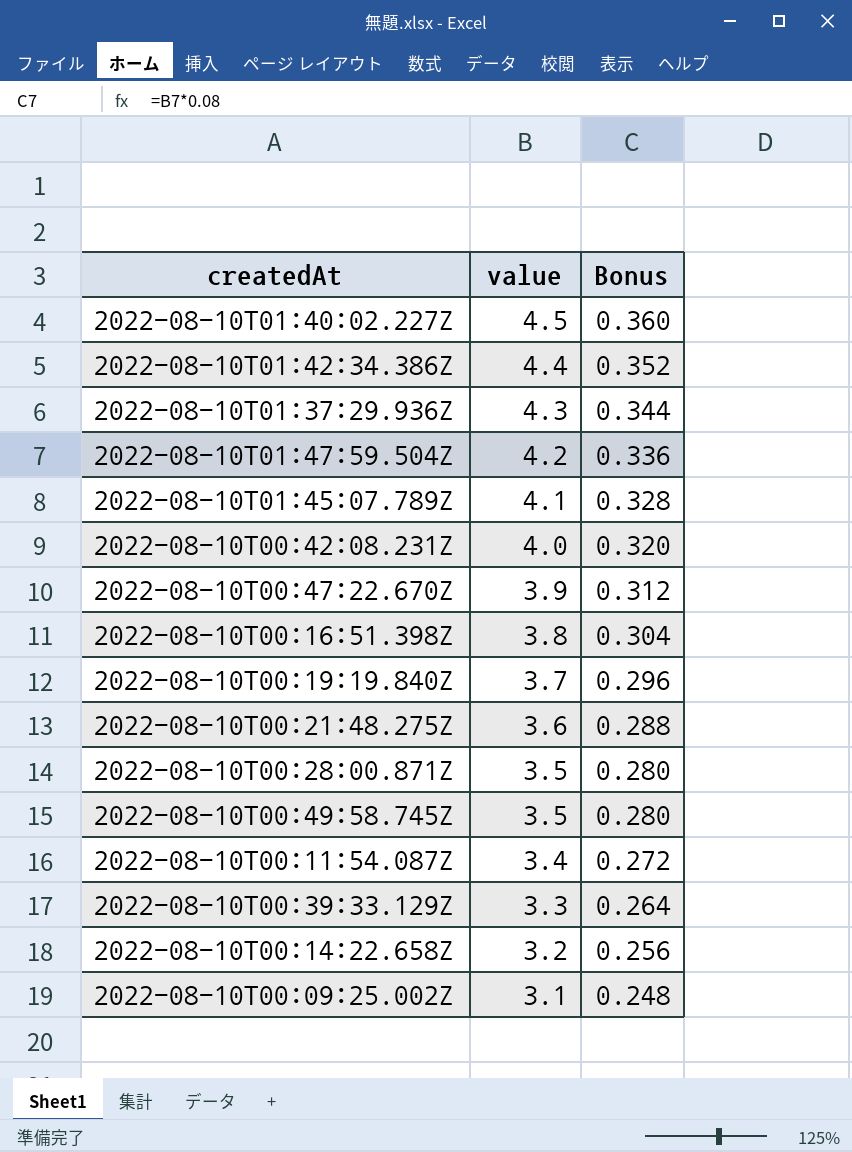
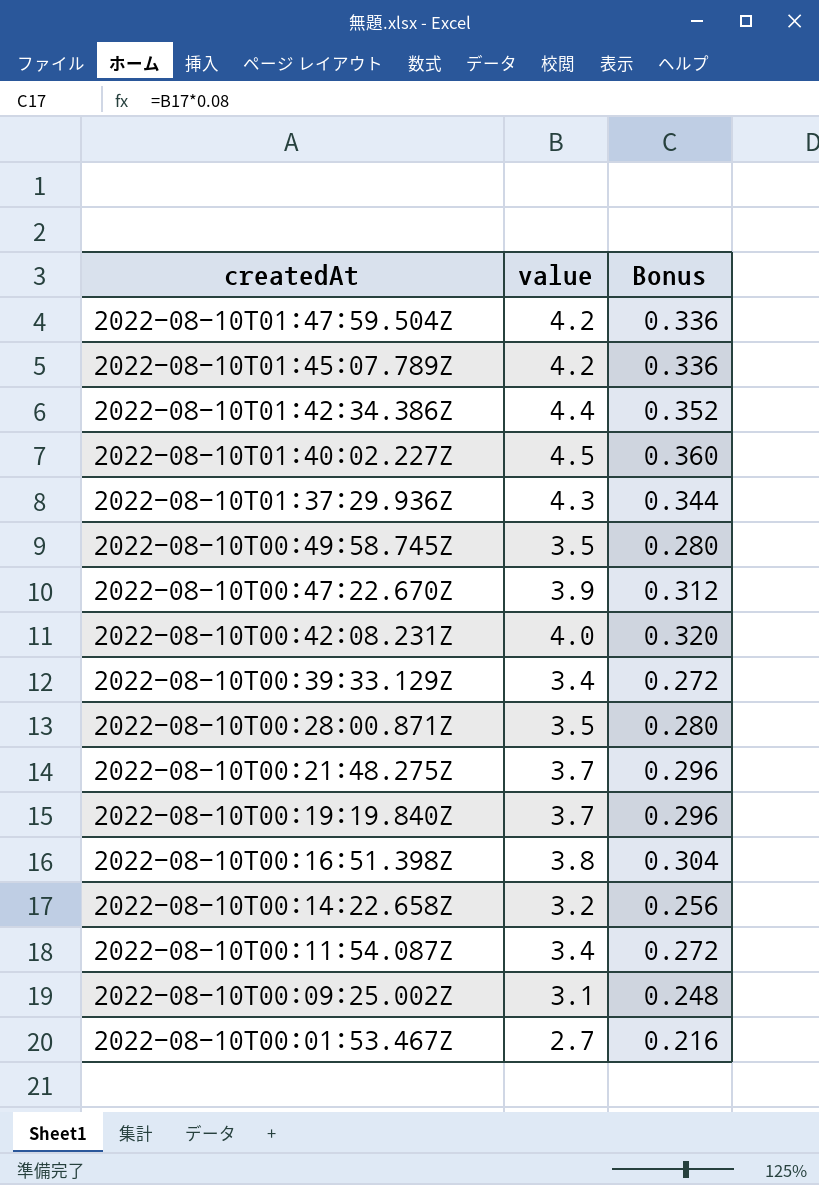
row order: value descending -> createdAt descending
2022-08-10T01:45:07.789Z | value: 4.1 -> 4.2
2022-08-10T01:45:07.789Z | Bonus: 0.328 -> 0.336
2022-08-10T00:39:33.129Z | value: 3.3 -> 3.4
2022-08-10T00:39:33.129Z | Bonus: 0.264 -> 0.272
2022-08-10T00:21:48.275Z | value: 3.6 -> 3.7
2022-08-10T00:21:48.275Z | Bonus: 0.288 -> 0.296
row 2022-08-10T00:01:53.467Z: none -> 2.7 | 0.216

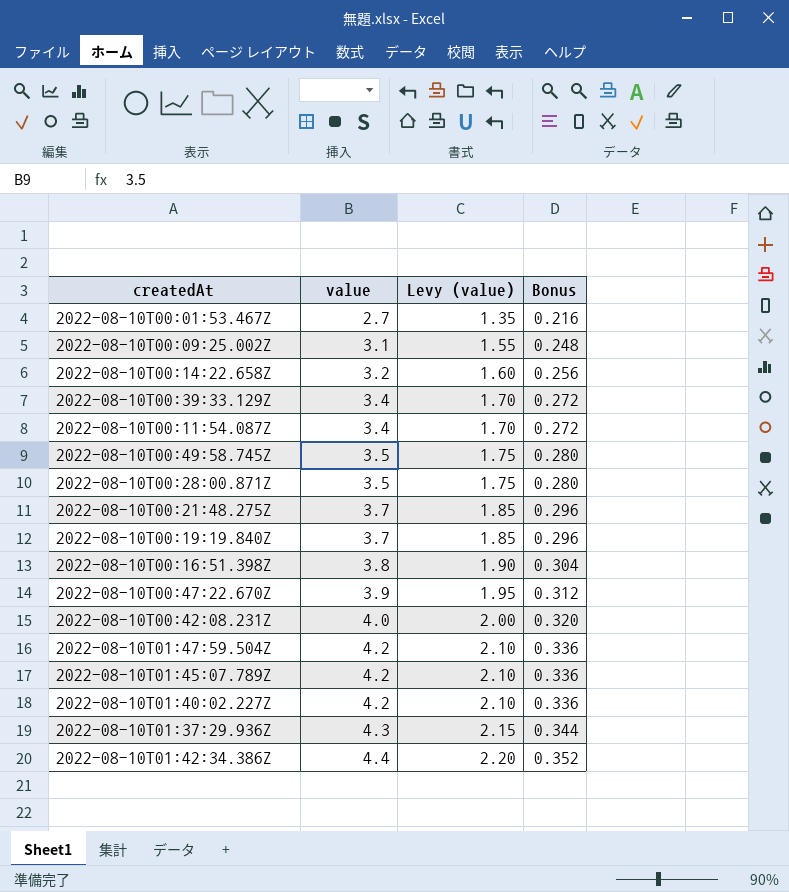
row order: createdAt descending -> value ascending
column Levy (value) | formula: none -> [value] * 0.5
2022-08-10T01:40:02.227Z | value: 4.5 -> 4.2
2022-08-10T01:40:02.227Z | Bonus: 0.360 -> 0.336

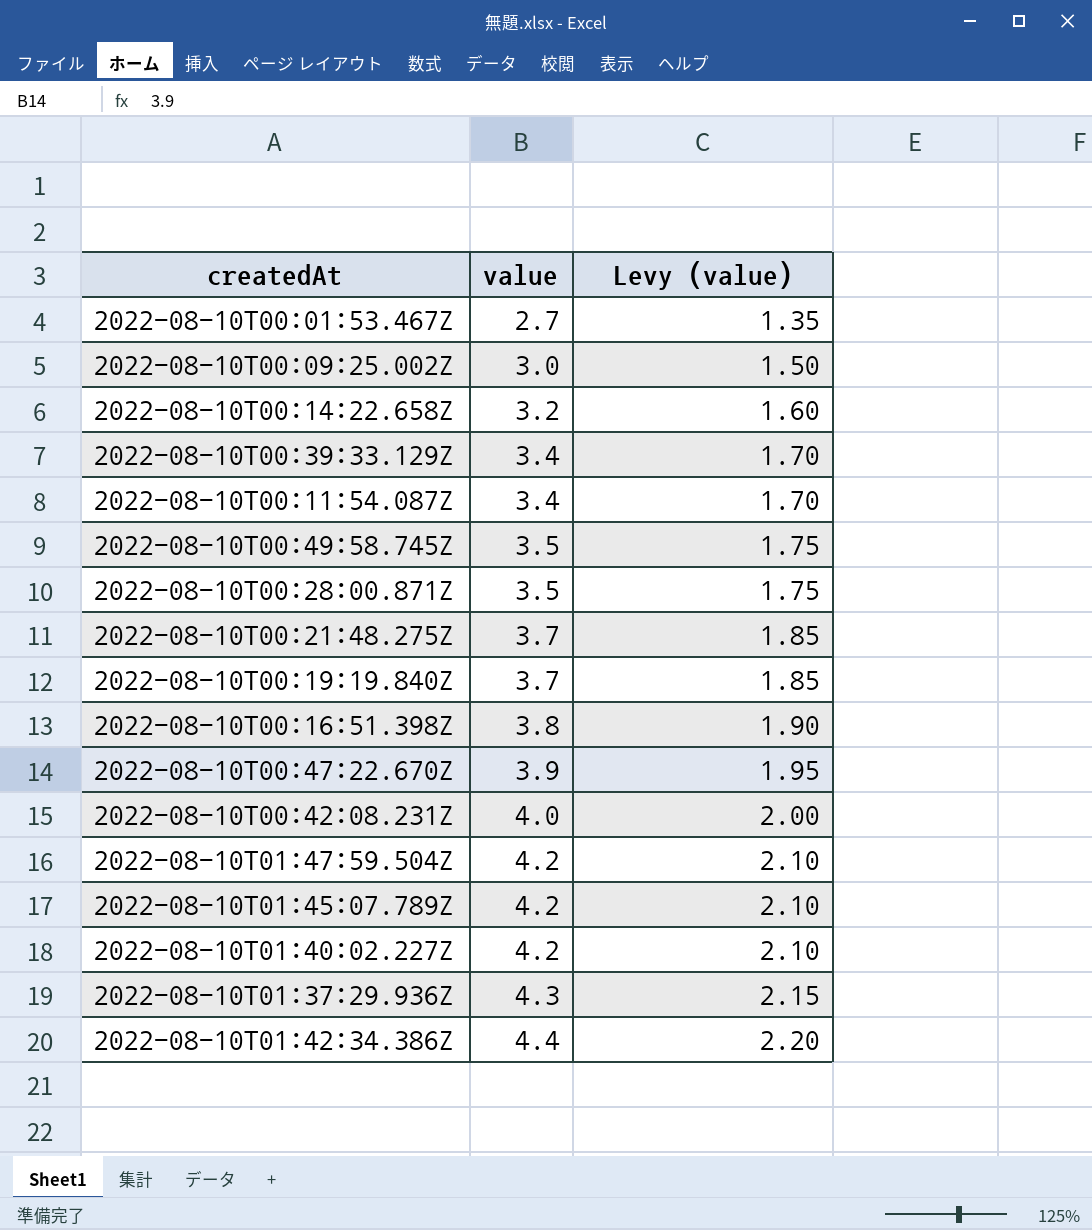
column Bonus | formula: [value] * 0.08 -> none
2022-08-10T00:09:25.002Z | value: 3.1 -> 3.0
2022-08-10T00:09:25.002Z | Levy (value): 1.55 -> 1.50

